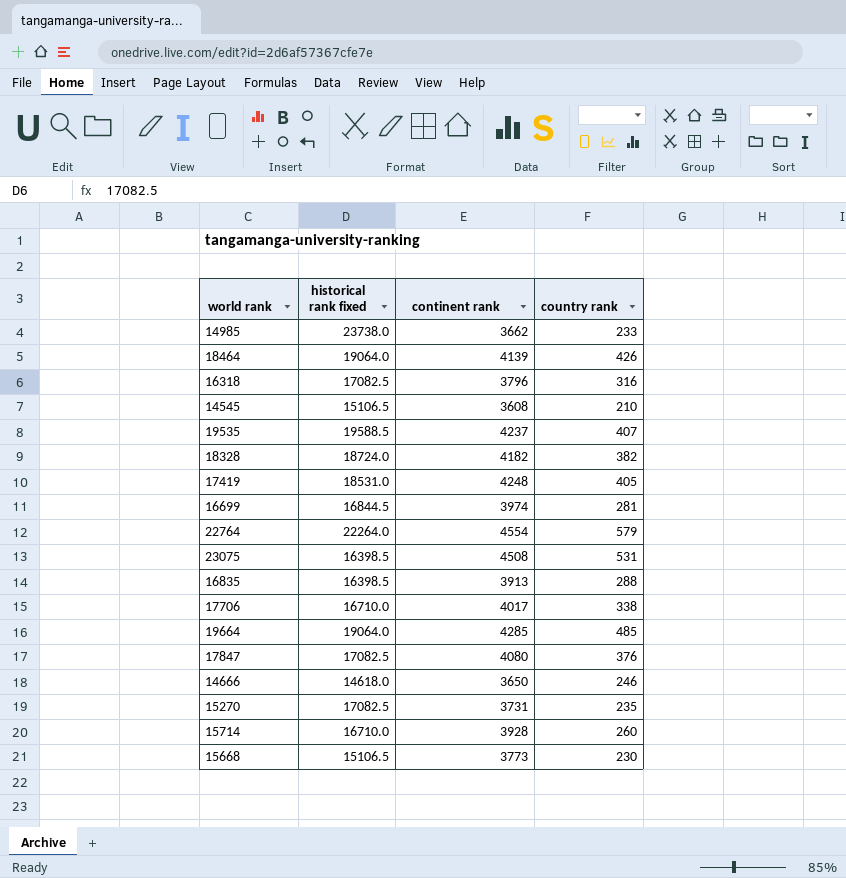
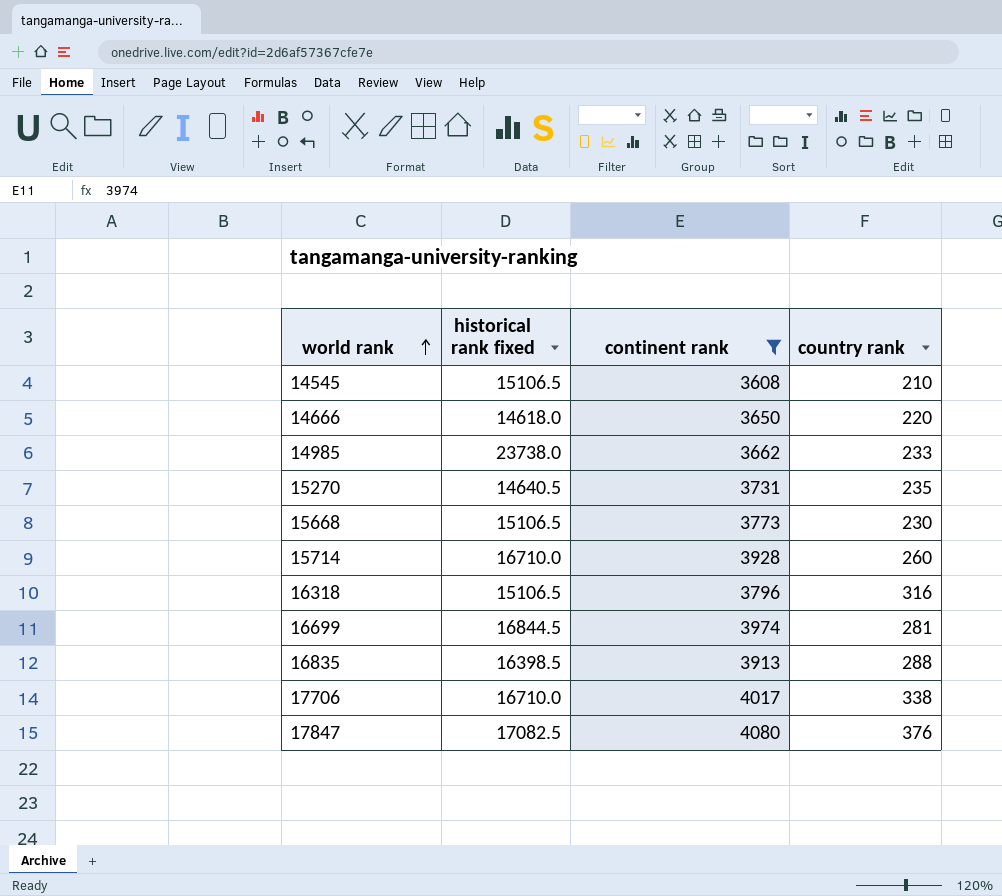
filter: none -> continent rank <= 4080
row order: none -> world rank ascending
14666 | country rank: 246 -> 220
15270 | historical rank fixed: 17082.5 -> 14640.5
16318 | historical rank fixed: 17082.5 -> 15106.5

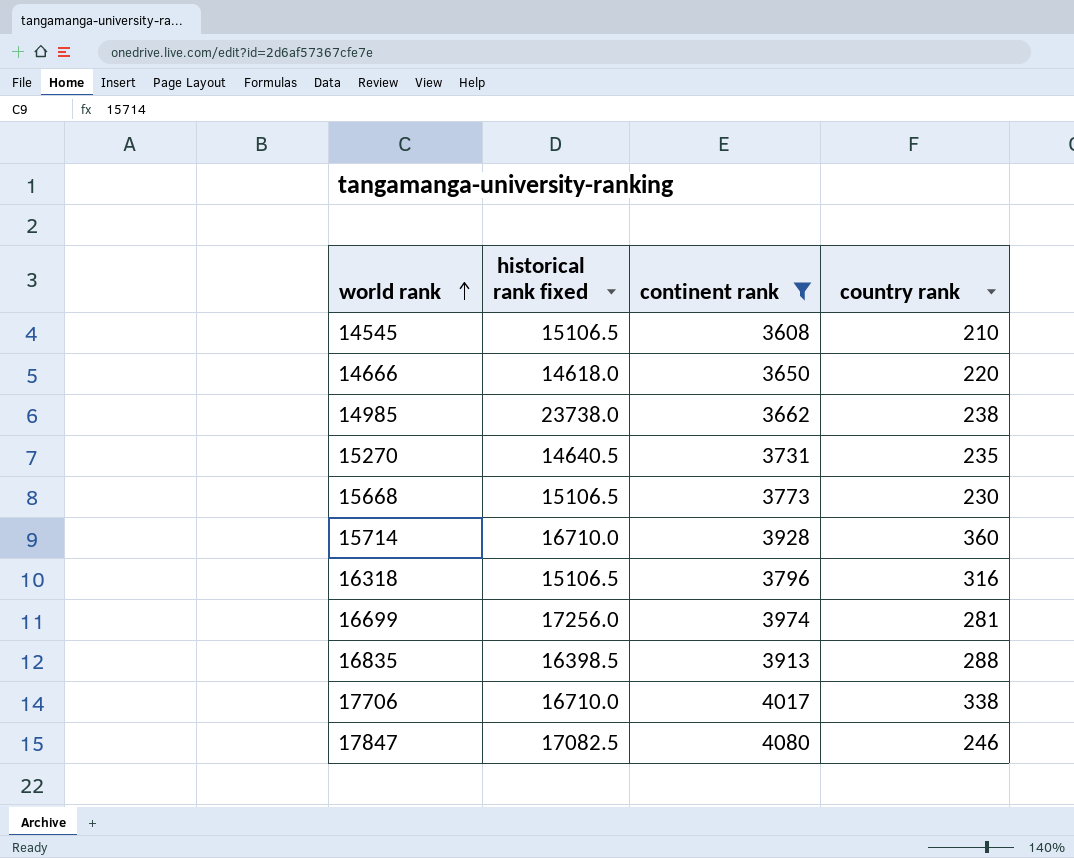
14985 | country rank: 233 -> 238
15714 | country rank: 260 -> 360
16699 | historical rank fixed: 16844.5 -> 17256.0
17847 | country rank: 376 -> 246

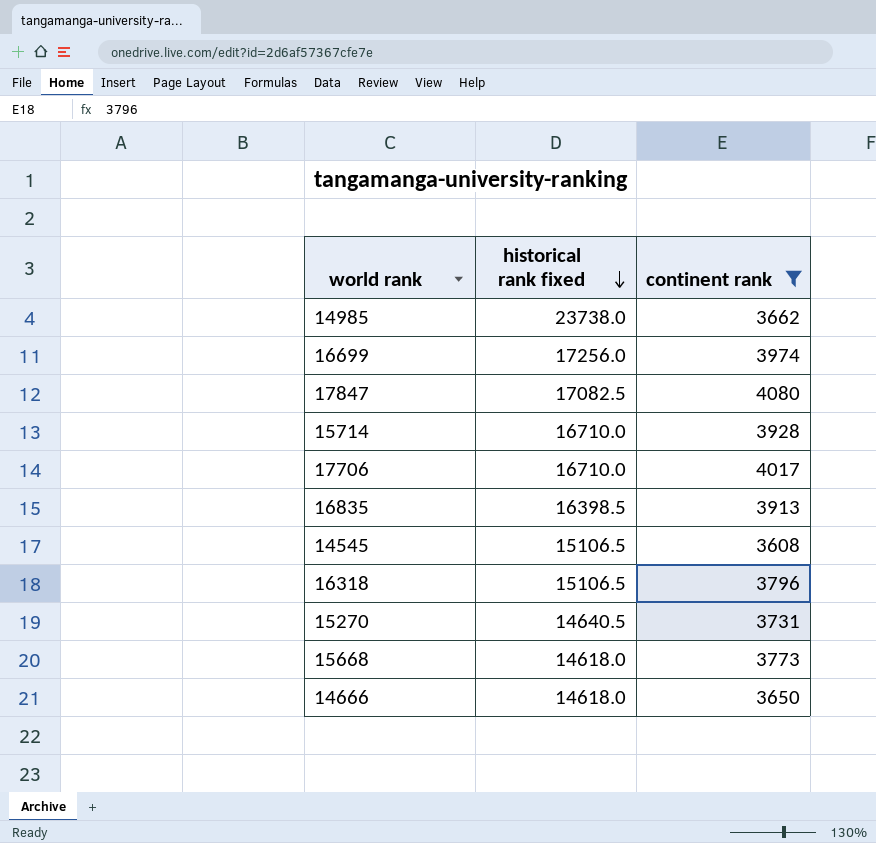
row order: world rank ascending -> historical rank fixed descending
column country rank | position: 4 -> none
15668 | historical rank fixed: 15106.5 -> 14618.0

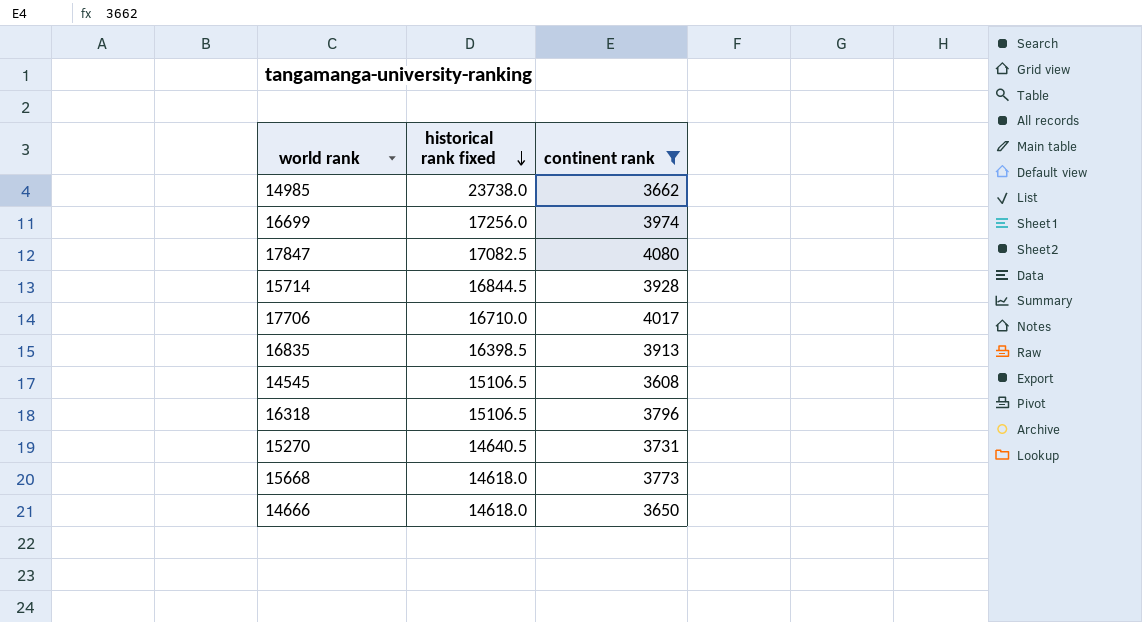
15714 | historical rank fixed: 16710.0 -> 16844.5

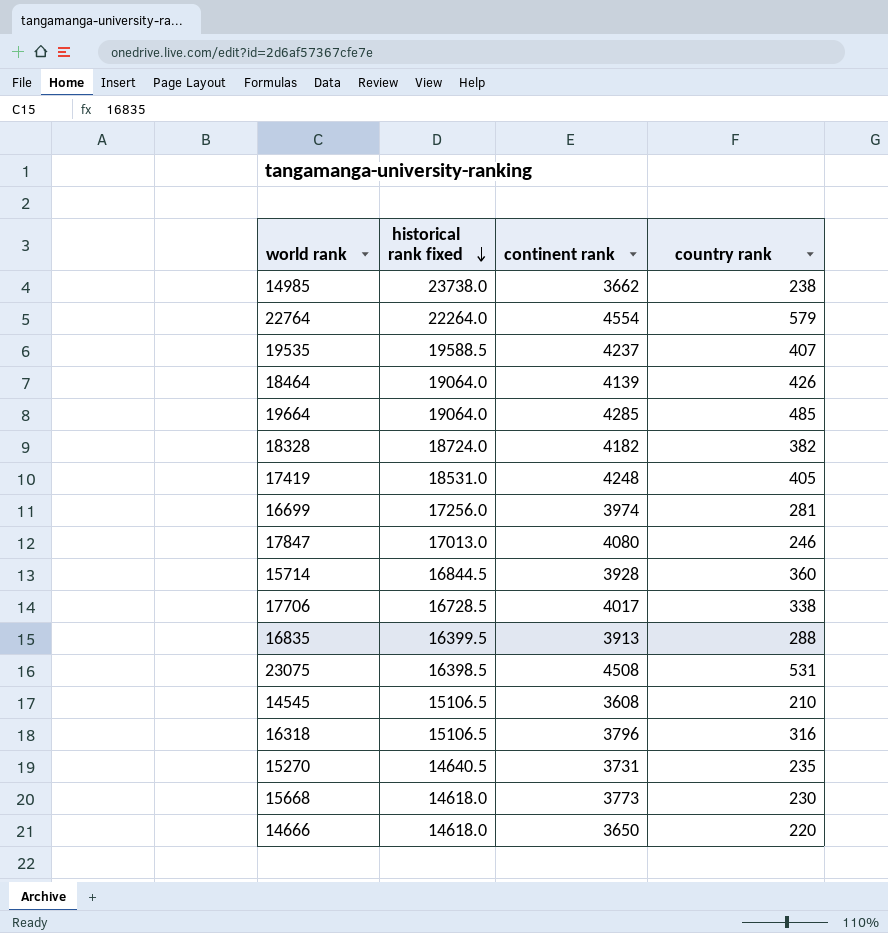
filter: continent rank <= 4080 -> none
column country rank | position: none -> 4
17847 | historical rank fixed: 17082.5 -> 17013.0
17706 | historical rank fixed: 16710.0 -> 16728.5
16835 | historical rank fixed: 16398.5 -> 16399.5

